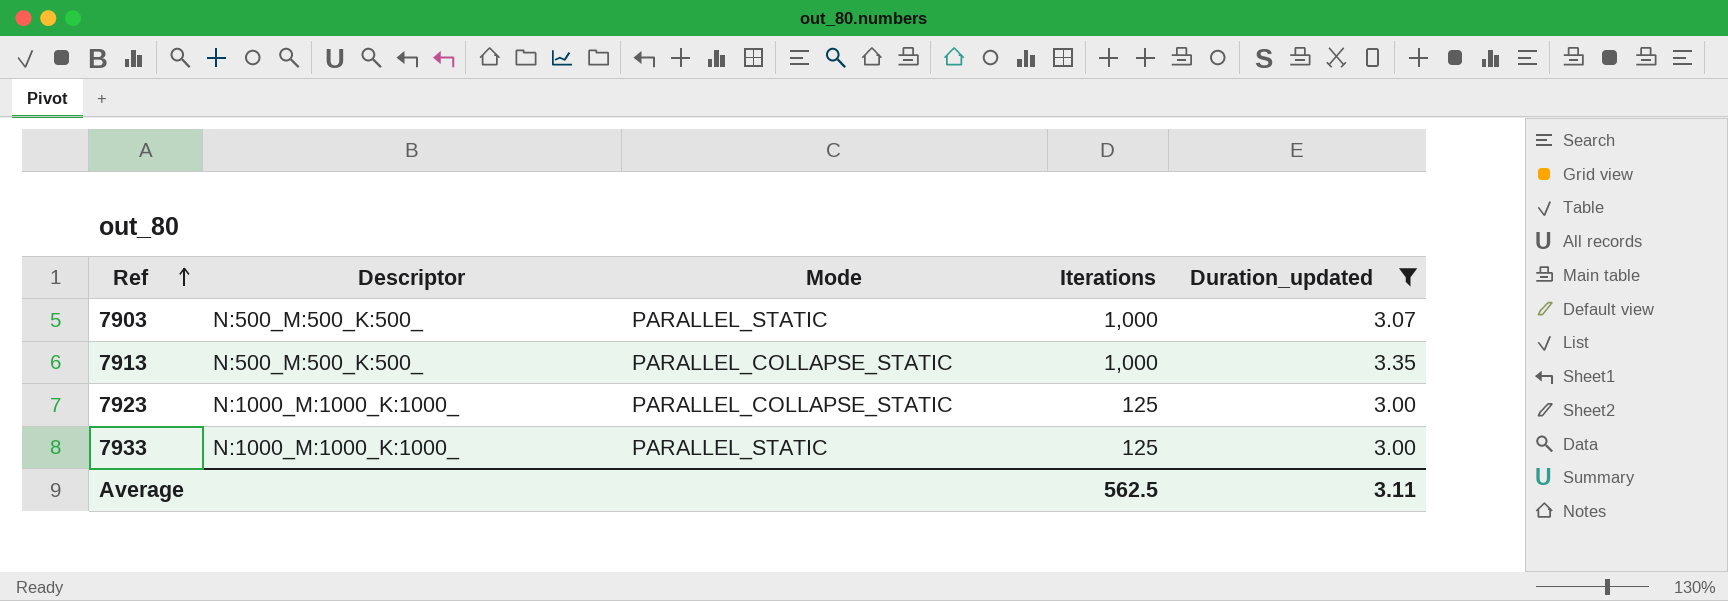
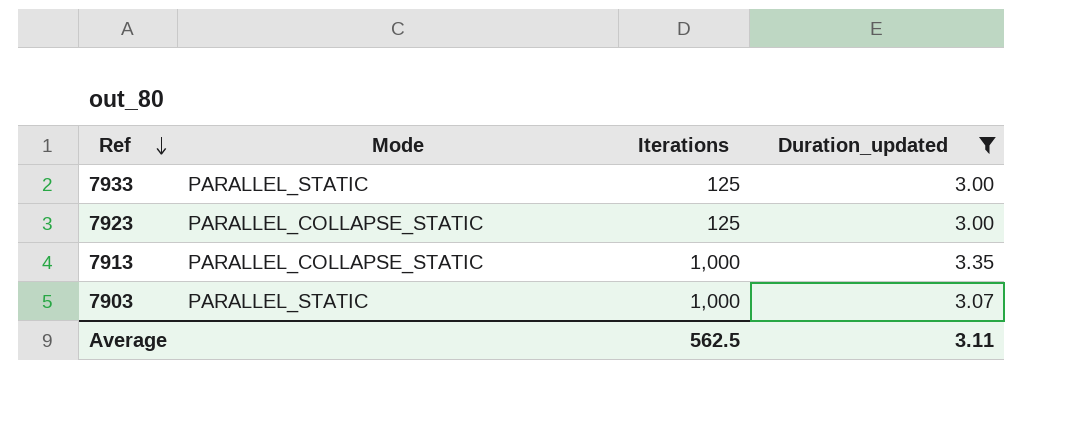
row order: Ref ascending -> Ref descending
column Descriptor | position: 2 -> none

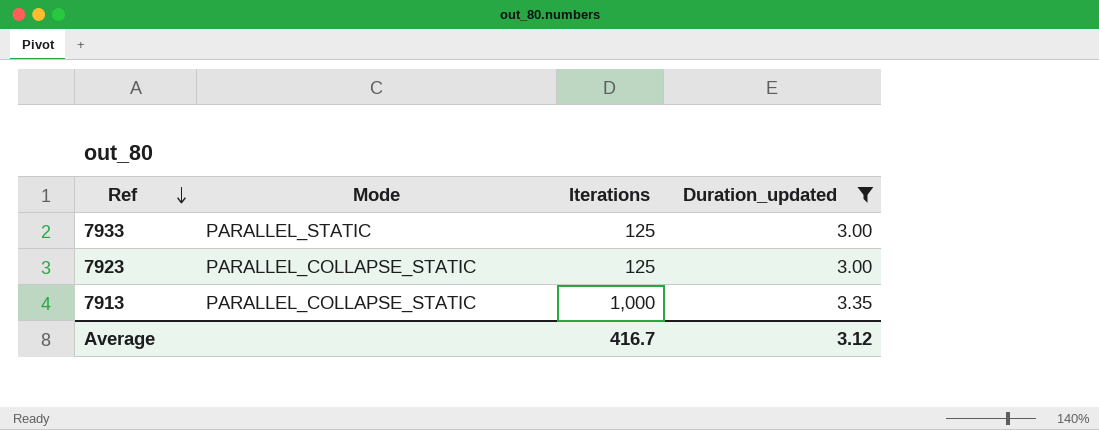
row 7903: PARALLEL_STATIC | 1,000 | 3.07 -> none
Average | Iterations: 562.5 -> 416.7
Average | Duration_updated: 3.11 -> 3.12

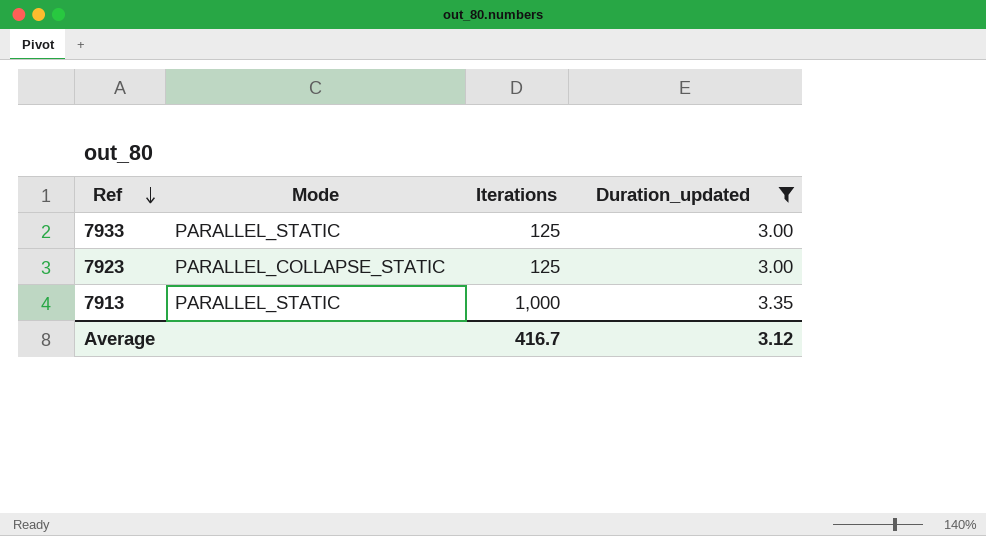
7913 | Mode: PARALLEL_COLLAPSE_STATIC -> PARALLEL_STATIC

